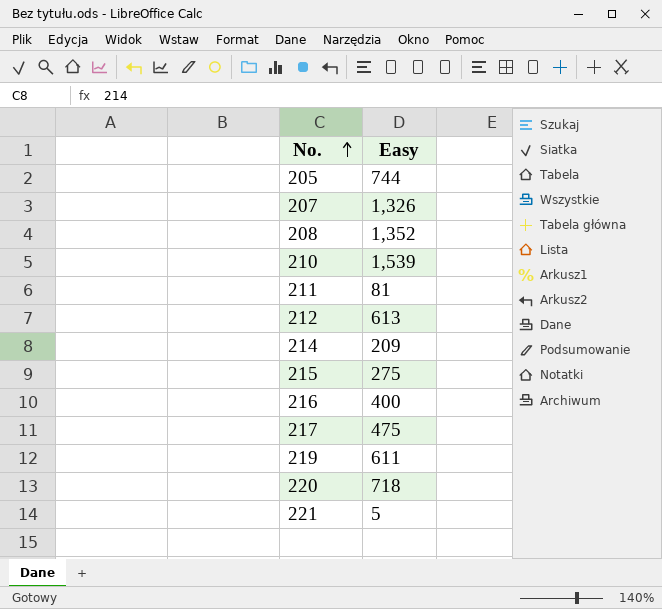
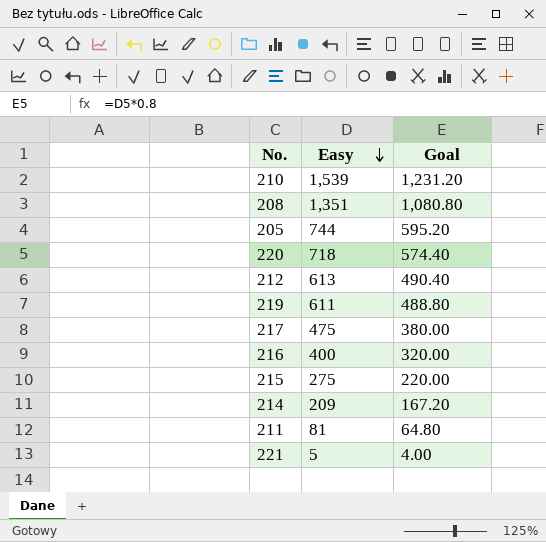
row order: No. ascending -> Easy descending
column Goal | formula: none -> [Easy] * 0.8
row 207: 1,326 -> none
208 | Easy: 1,352 -> 1,351

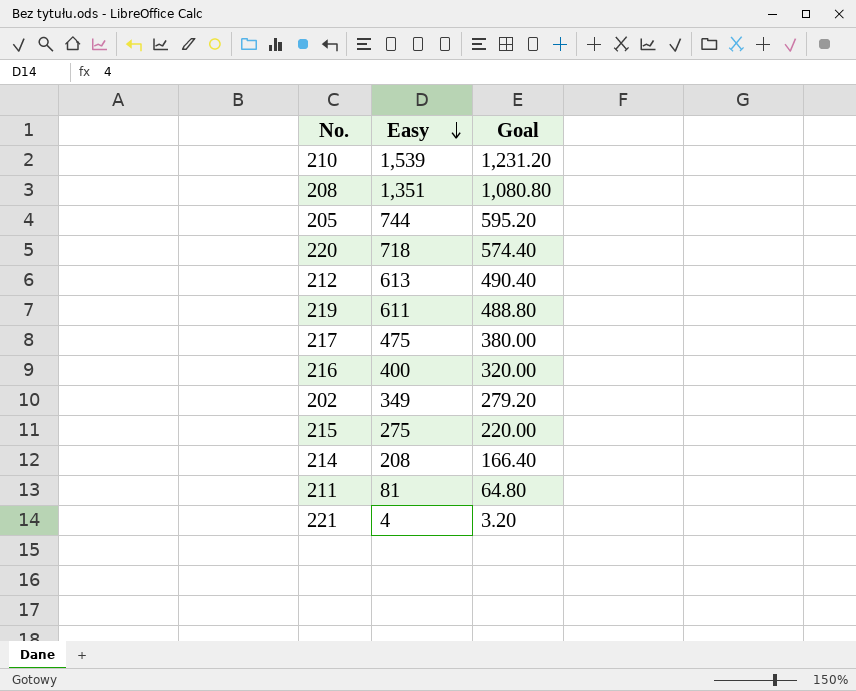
row 202: none -> 349 | 279.20
214 | Easy: 209 -> 208
214 | Goal: 167.20 -> 166.40
221 | Easy: 5 -> 4
221 | Goal: 4.00 -> 3.20

